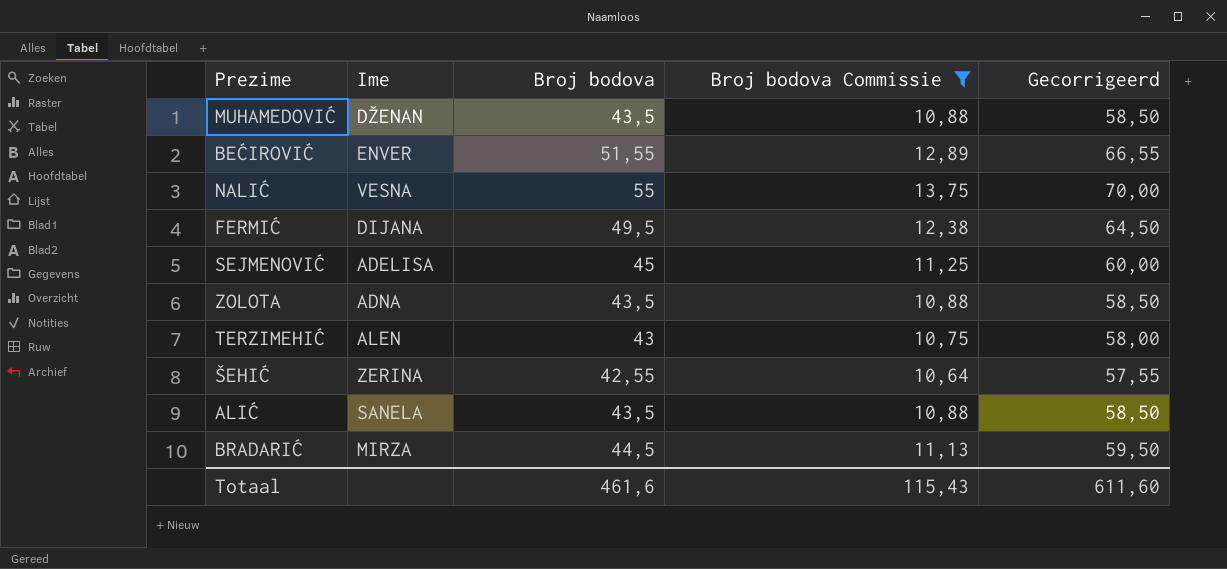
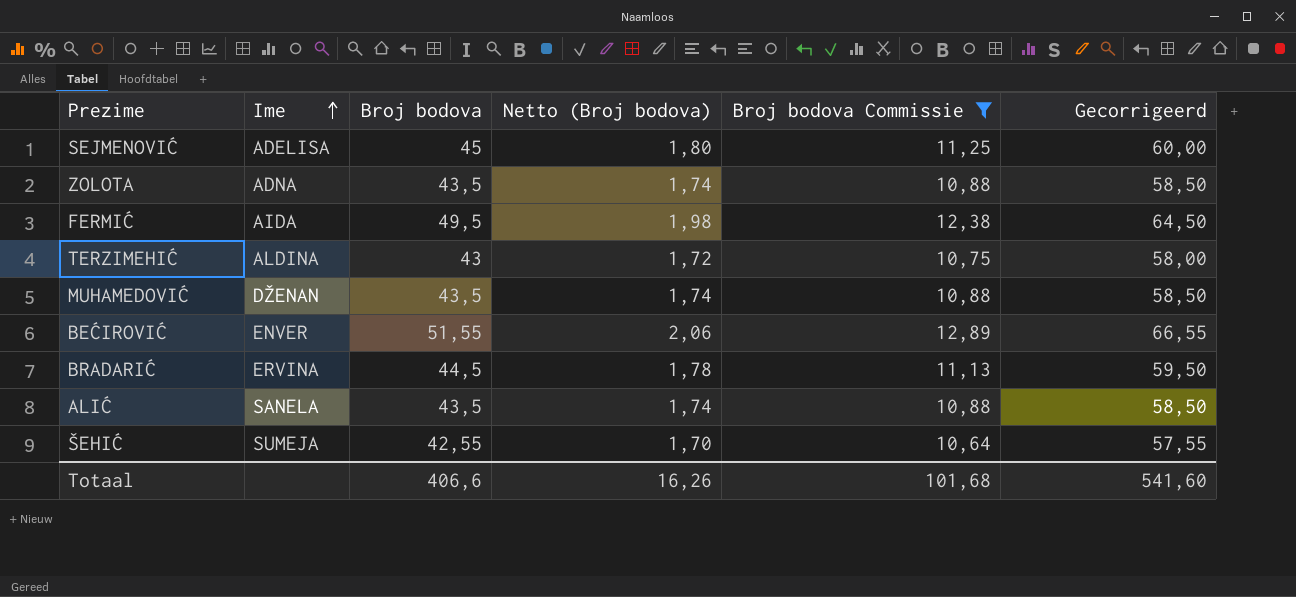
row order: none -> Ime ascending
column Netto (Broj bodova) | formula: none -> [Broj bodova] * 0,04
row NALIĆ: VESNA | 55 | 13,75 | 70,00 -> none
FERMIĆ | Ime: DIJANA -> AIDA
TERZIMEHIĆ | Ime: ALEN -> ALDINA
BRADARIĆ | Ime: MIRZA -> ERVINA
ŠEHIĆ | Ime: ZERINA -> SUMEJA
Totaal | Broj bodova: 461,6 -> 406,6
Totaal | Broj bodova Commissie: 115,43 -> 101,68
Totaal | Gecorrigeerd: 611,60 -> 541,60

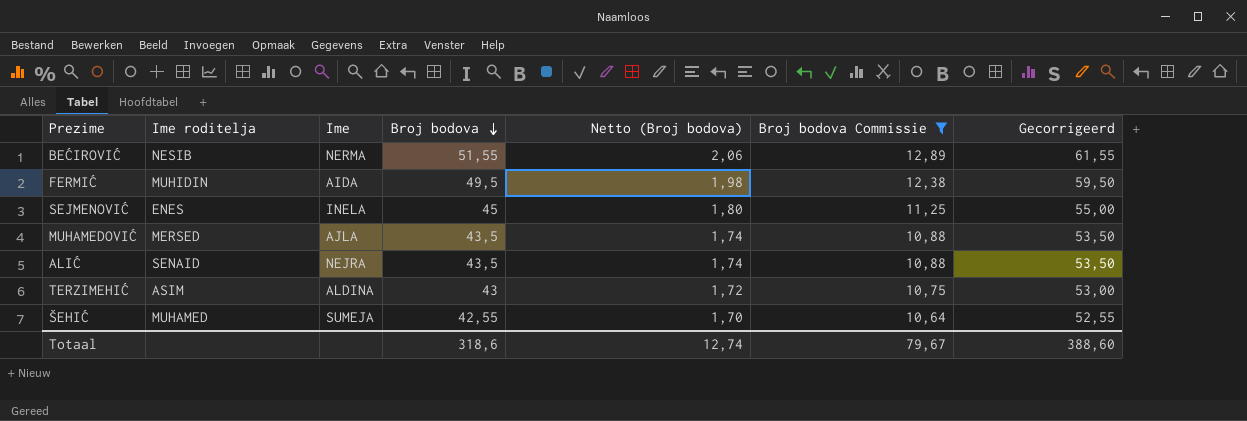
row order: Ime ascending -> Broj bodova descending
column Ime roditelja | position: none -> 2
column Gecorrigeerd | formula: [Broj bodova] + 15 -> [Broj bodova] + 10
row ZOLOTA: ADNA | 43,5 | 1,74 | 10,88 | 58,50 -> none
row BRADARIĆ: ERVINA | 44,5 | 1,78 | 11,13 | 59,50 -> none
BEĆIROVIĆ | Ime: ENVER -> NERMA
SEJMENOVIĆ | Ime: ADELISA -> INELA
MUHAMEDOVIĆ | Ime: DŽENAN -> AJLA
ALIĆ | Ime: SANELA -> NEJRA
Totaal | Broj bodova: 406,6 -> 318,6
Totaal | Netto (Broj bodova): 16,26 -> 12,74
Totaal | Broj bodova Commissie: 101,68 -> 79,67
Totaal | Gecorrigeerd: 541,60 -> 388,60

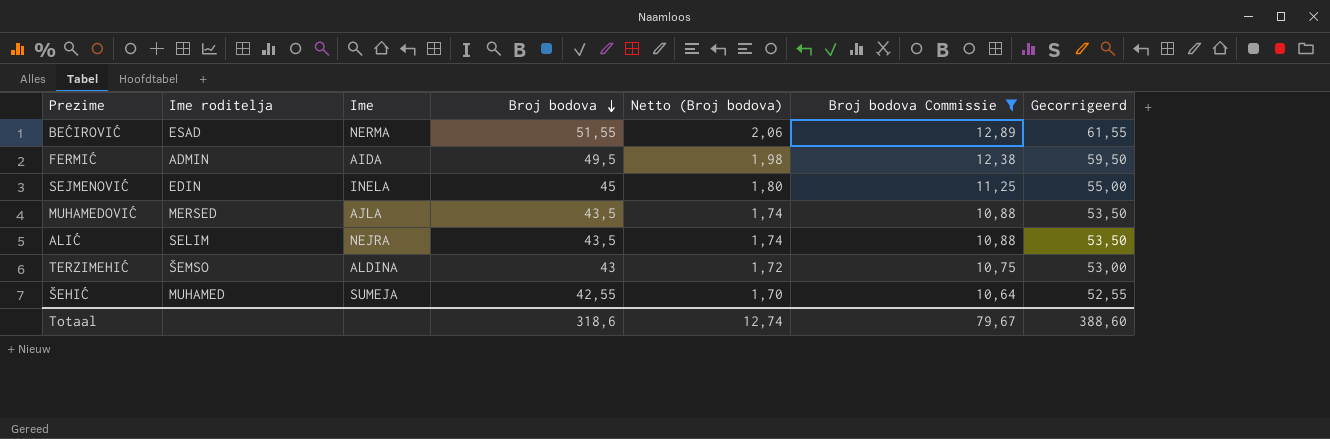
BEĆIROVIĆ | Ime roditelja: NESIB -> ESAD
FERMIĆ | Ime roditelja: MUHIDIN -> ADMIN
SEJMENOVIĆ | Ime roditelja: ENES -> EDIN
ALIĆ | Ime roditelja: SENAID -> SELIM
TERZIMEHIĆ | Ime roditelja: ASIM -> ŠEMSO

